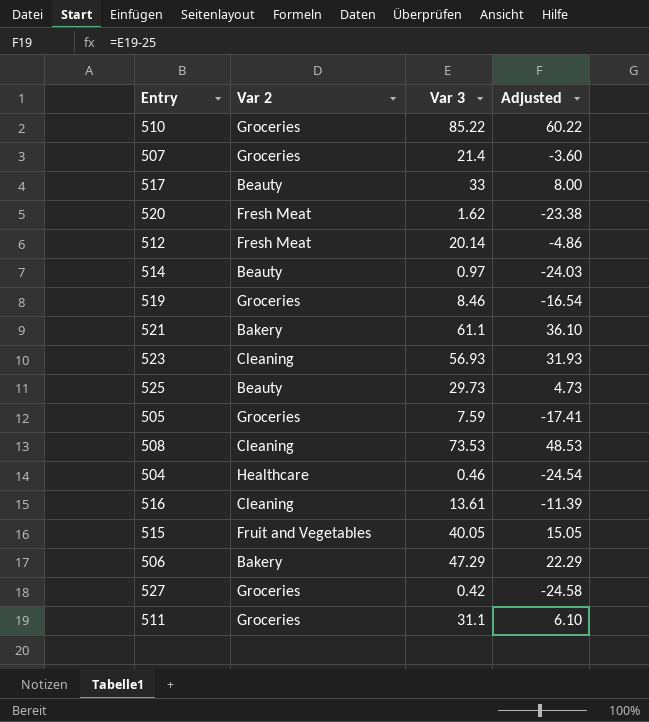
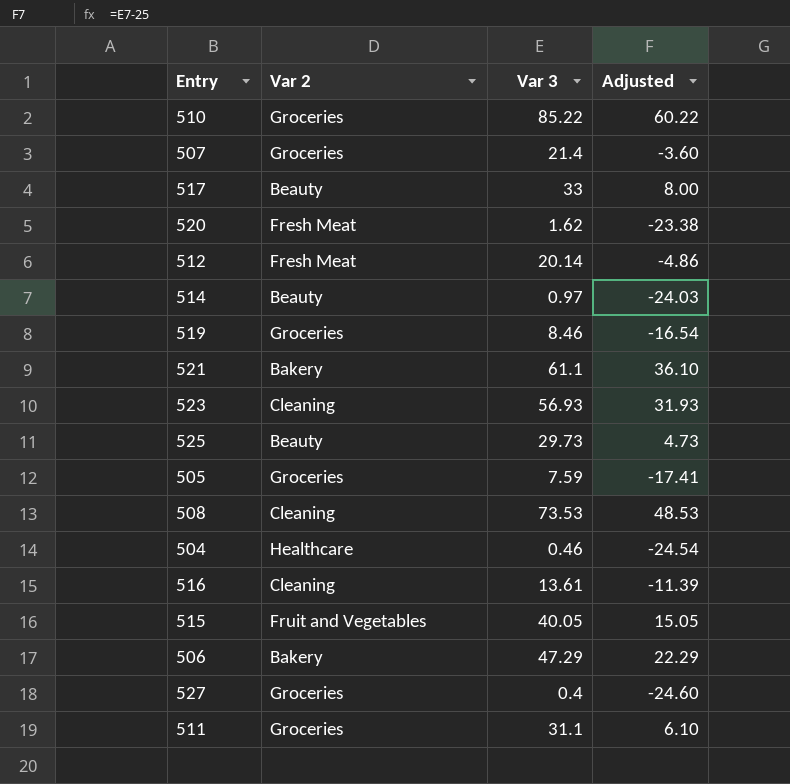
527 | Var 3: 0.42 -> 0.4
527 | Adjusted: -24.58 -> -24.60

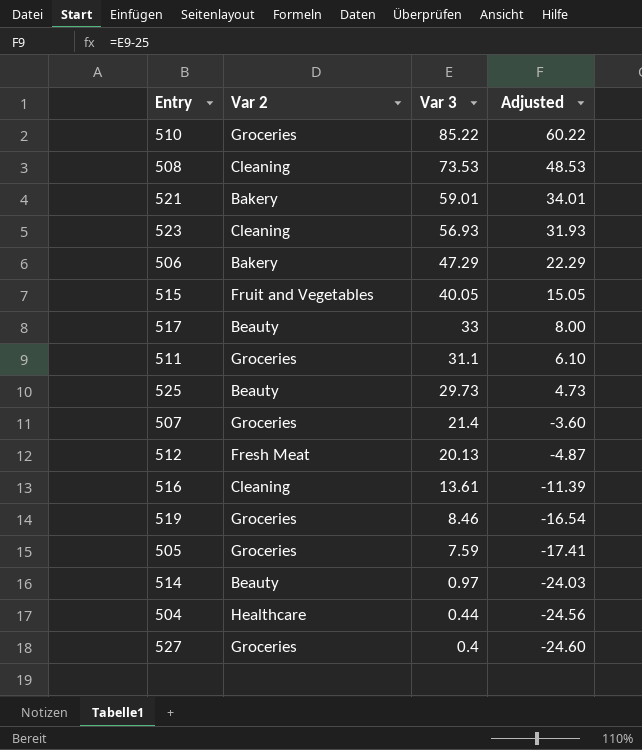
row order: none -> Var 3 descending
row 520: Fresh Meat | 1.62 | -23.38 -> none
521 | Var 3: 61.1 -> 59.01
521 | Adjusted: 36.10 -> 34.01
512 | Var 3: 20.14 -> 20.13
512 | Adjusted: -4.86 -> -4.87
504 | Var 3: 0.46 -> 0.44
504 | Adjusted: -24.54 -> -24.56

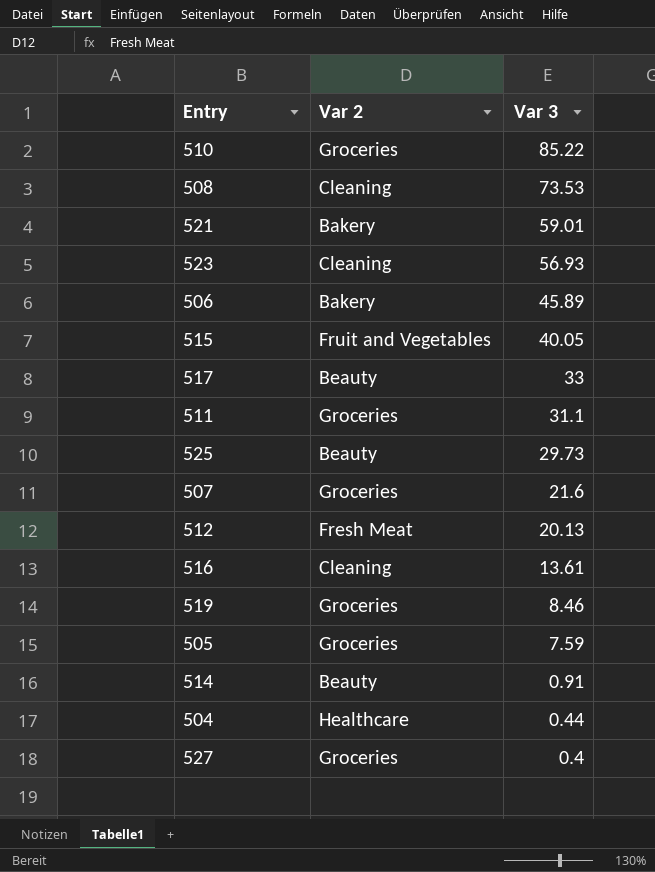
column Adjusted | formula: [Var 3] - 25 -> none
506 | Var 3: 47.29 -> 45.89
507 | Var 3: 21.4 -> 21.6
514 | Var 3: 0.97 -> 0.91

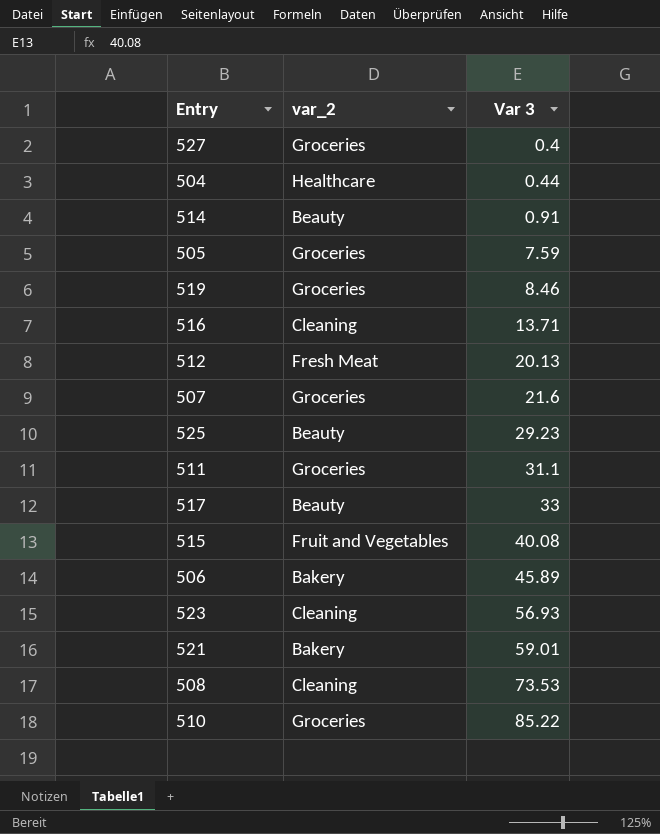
row order: Var 3 descending -> Var 3 ascending
column name: Var 2 -> var_2
516 | Var 3: 13.61 -> 13.71
525 | Var 3: 29.73 -> 29.23
515 | Var 3: 40.05 -> 40.08

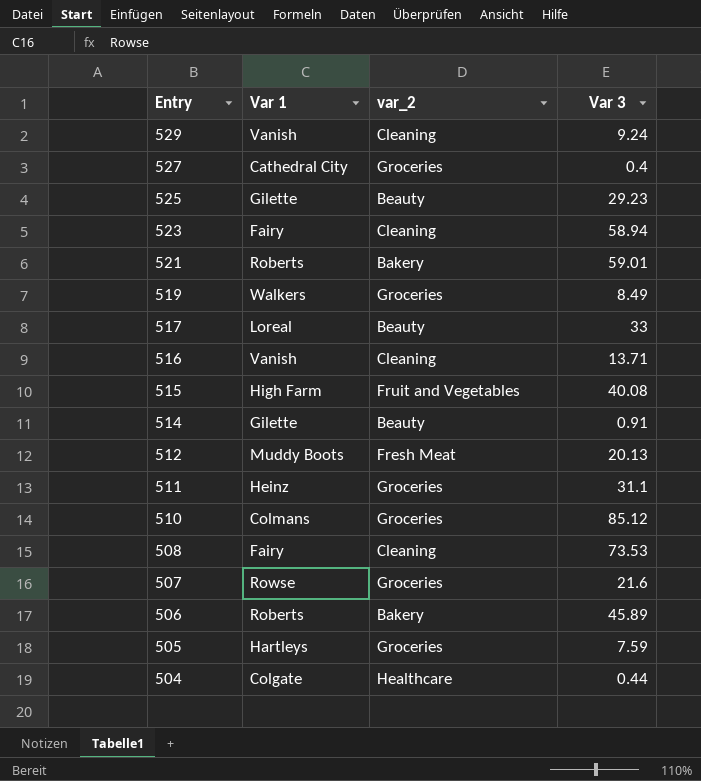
row order: Var 3 ascending -> Entry descending
column Var 1 | position: none -> 2
row 529: none -> Vanish | Cleaning | 9.24
523 | Var 3: 56.93 -> 58.94
519 | Var 3: 8.46 -> 8.49
510 | Var 3: 85.22 -> 85.12

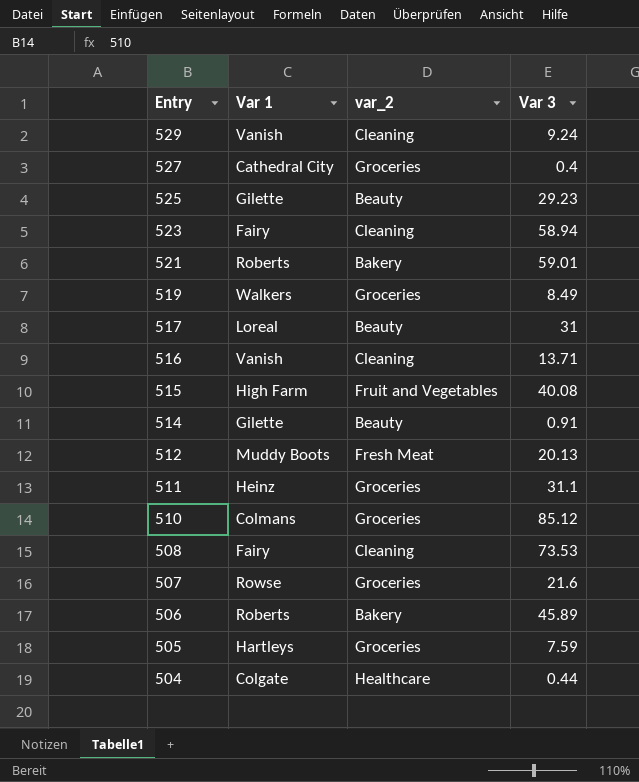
517 | Var 3: 33 -> 31

